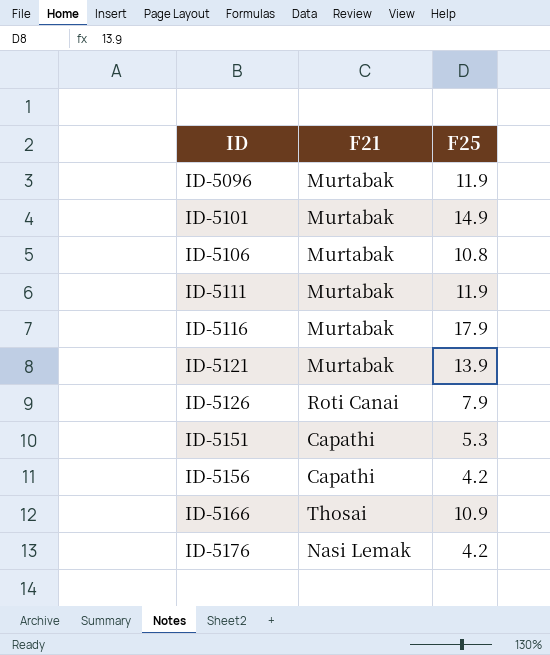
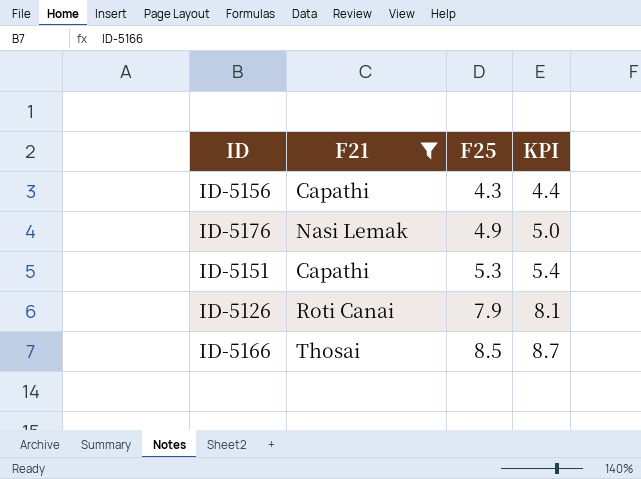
filter: none -> F21 != Murtabak
row order: ID ascending -> F25 ascending
column KPI | formula: none -> [F25] * 1.02
ID-5156 | F25: 4.2 -> 4.3
ID-5176 | F25: 4.2 -> 4.9
ID-5166 | F25: 10.9 -> 8.5

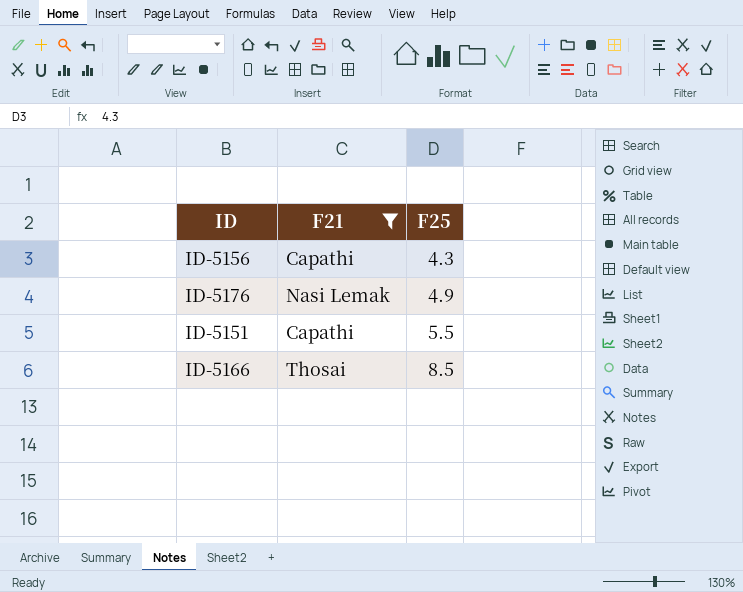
column KPI | formula: [F25] * 1.02 -> none
row ID-5126: Roti Canai | 7.9 | 8.1 -> none
ID-5151 | F25: 5.3 -> 5.5

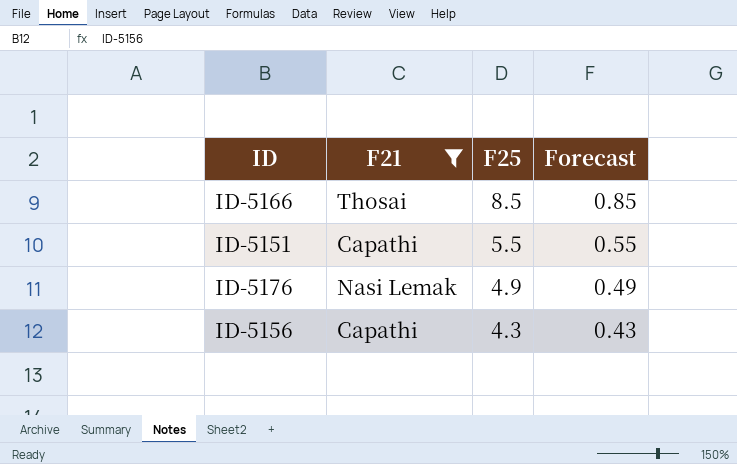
row order: F25 ascending -> F25 descending
column Forecast | formula: none -> [F25] * 0.1

